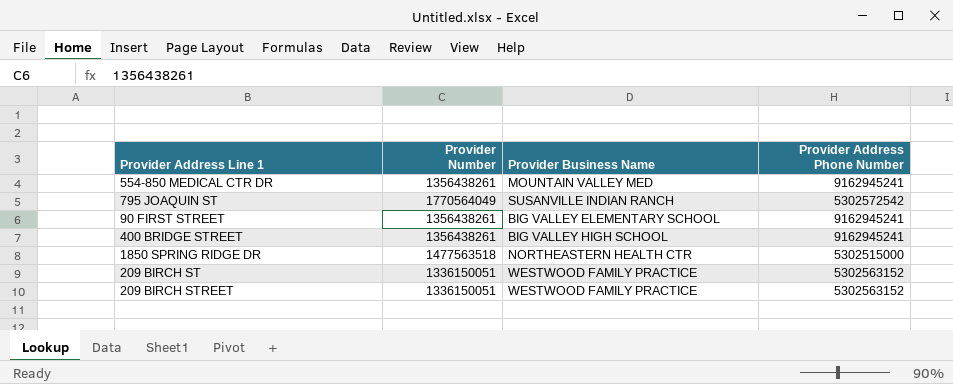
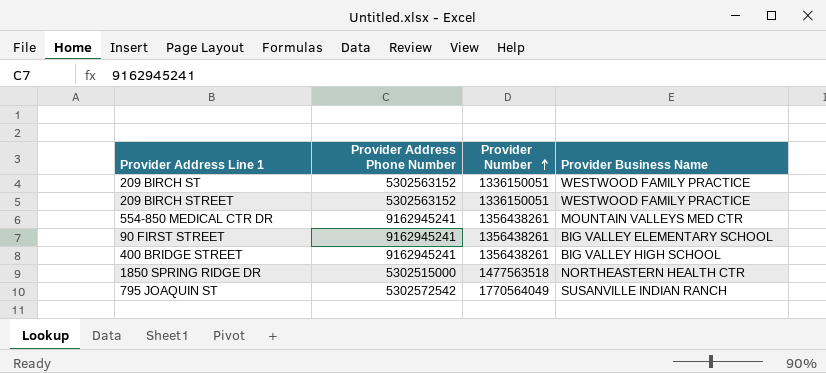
row order: none -> Provider Number ascending
column Provider Address Phone Number | position: 4 -> 2
554-850 MEDICAL CTR DR | Provider Business Name: MOUNTAIN VALLEY MED -> MOUNTAIN VALLEYS MED CTR

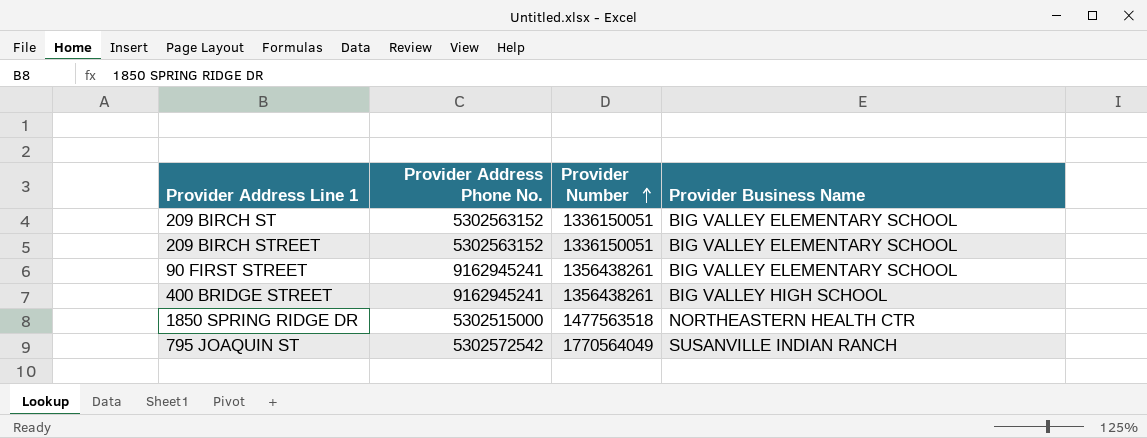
column name: Provider Address Phone Number -> Provider Address Phone No.
row 554-850 MEDICAL CTR DR: 9162945241 | 1356438261 | MOUNTAIN VALLEYS MED CTR -> none
209 BIRCH ST | Provider Business Name: WESTWOOD FAMILY PRACTICE -> BIG VALLEY ELEMENTARY SCHOOL
209 BIRCH STREET | Provider Business Name: WESTWOOD FAMILY PRACTICE -> BIG VALLEY ELEMENTARY SCHOOL

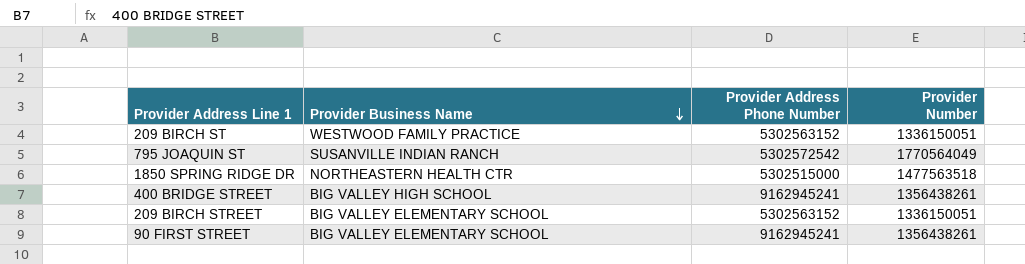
row order: Provider Number ascending -> Provider Business Name descending
column Provider Business Name | position: 4 -> 2
column name: Provider Address Phone No. -> Provider Address Phone Number
209 BIRCH ST | Provider Business Name: BIG VALLEY ELEMENTARY SCHOOL -> WESTWOOD FAMILY PRACTICE

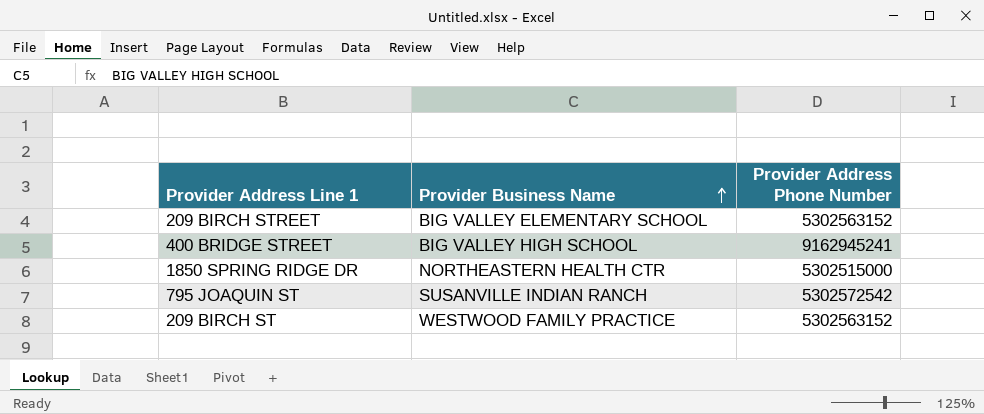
row order: Provider Business Name descending -> Provider Business Name ascending
column Provider Number | position: 4 -> none
row 90 FIRST STREET: BIG VALLEY ELEMENTARY SCHOOL | 9162945241 | 1356438261 -> none

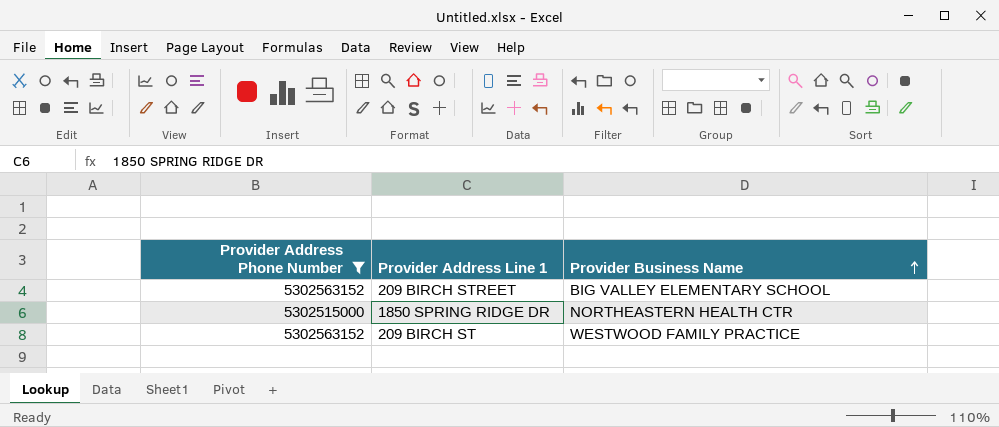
filter: none -> Provider Address Phone Number <= 5302563152
column Provider Address Phone Number | position: 3 -> 1

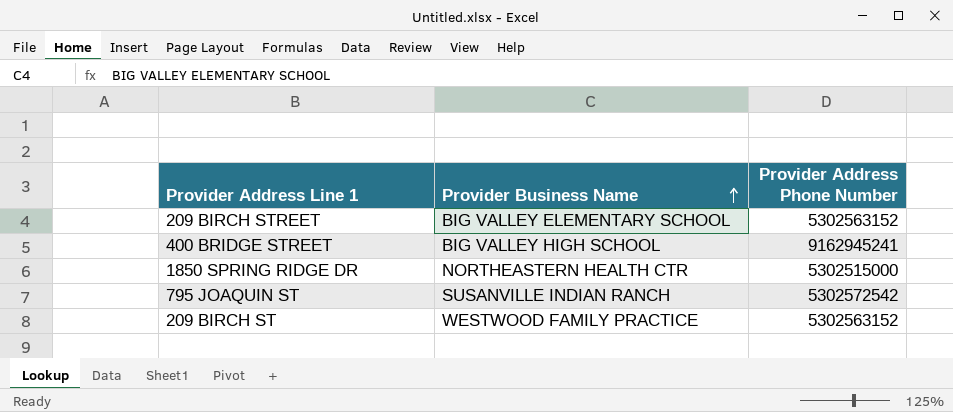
filter: Provider Address Phone Number <= 5302563152 -> none
column Provider Address Phone Number | position: 1 -> 3

